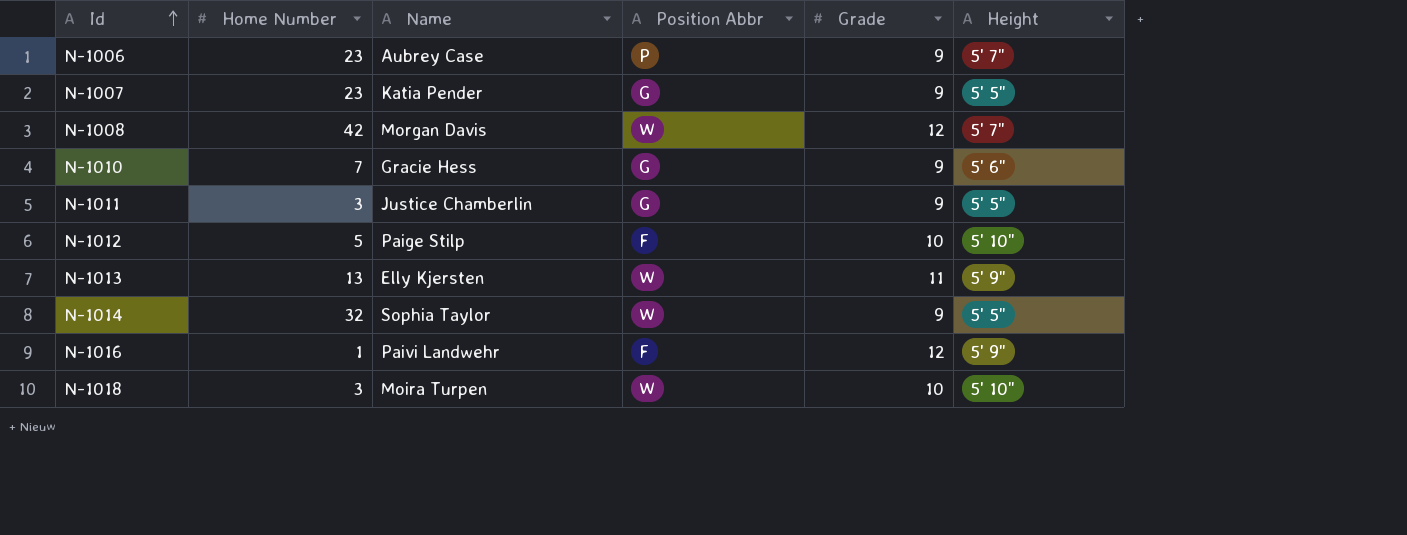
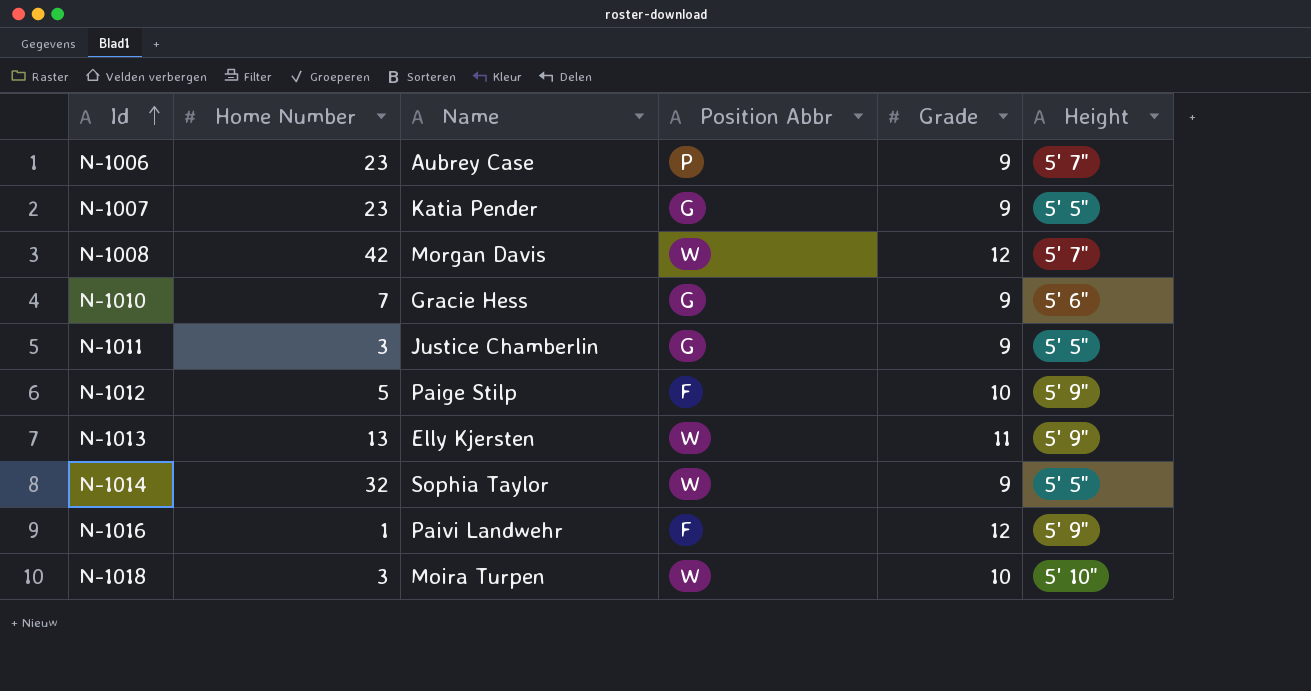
N-1012 | Height: 5' 10" -> 5' 9"

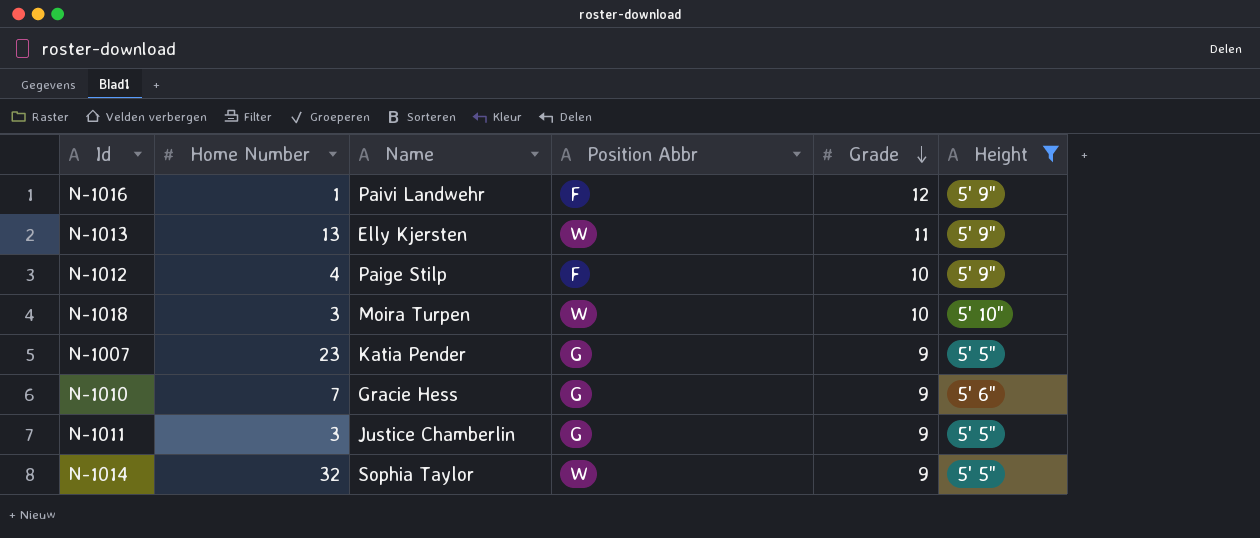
filter: none -> Height != 5' 7"
row order: Id ascending -> Grade descending
N-1012 | Home Number: 5 -> 4

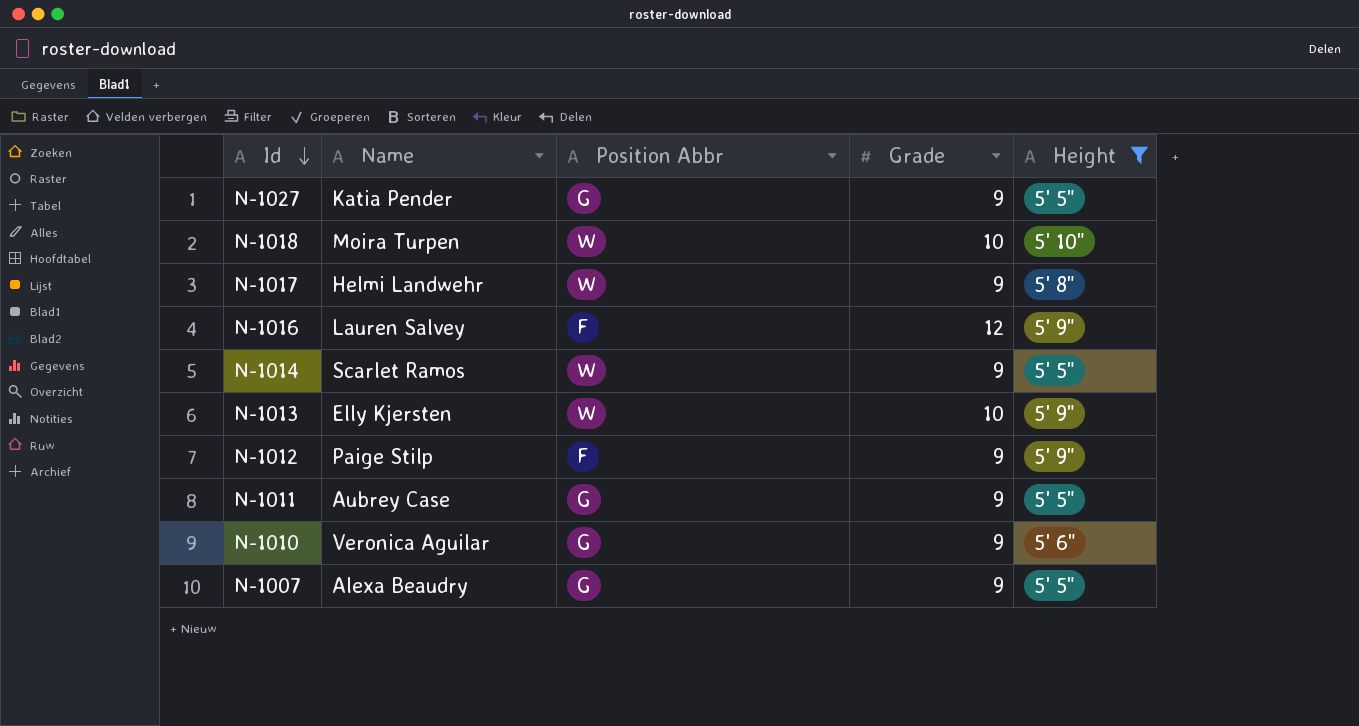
row order: Grade descending -> Id descending
column Home Number | position: 2 -> none
row N-1027: none -> Katia Pender | G | 9 | 5' 5"
row N-1017: none -> Helmi Landwehr | W | 9 | 5' 8"
N-1016 | Name: Paivi Landwehr -> Lauren Salvey
N-1014 | Name: Sophia Taylor -> Scarlet Ramos
N-1013 | Grade: 11 -> 10
N-1012 | Grade: 10 -> 9
N-1011 | Name: Justice Chamberlin -> Aubrey Case
N-1010 | Name: Gracie Hess -> Veronica Aguilar
N-1007 | Name: Katia Pender -> Alexa Beaudry

